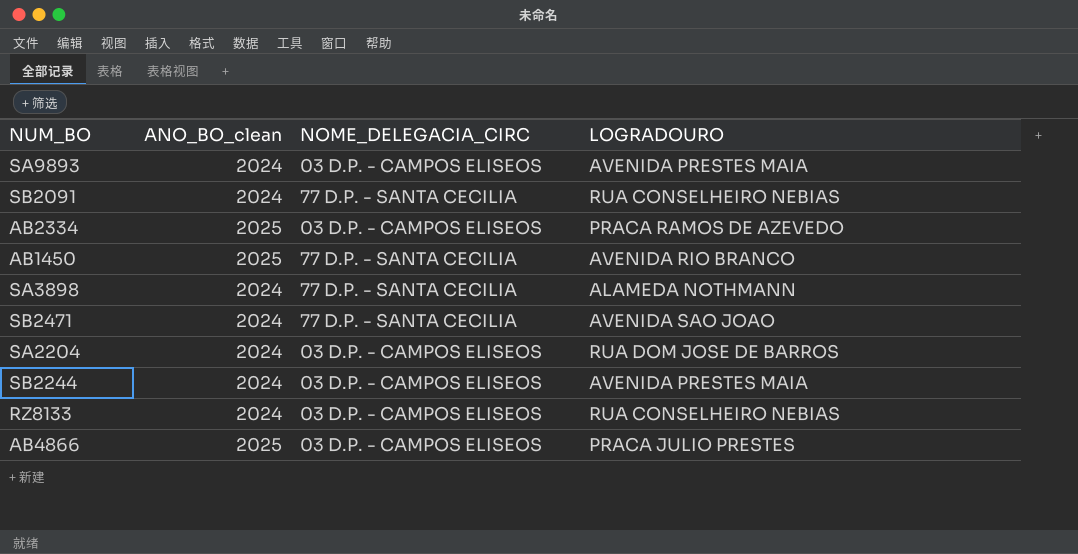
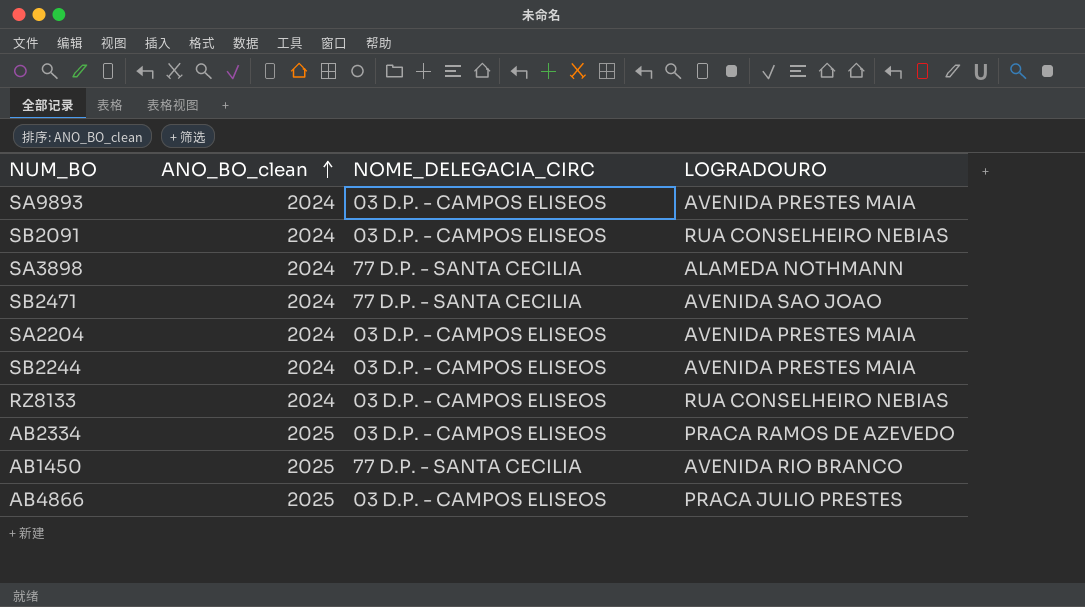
row order: none -> ANO_BO_clean ascending
SB2091 | NOME_DELEGACIA_CIRC: 77 D.P. - SANTA CECILIA -> 03 D.P. - CAMPOS ELISEOS
SA2204 | LOGRADOURO: RUA DOM JOSE DE BARROS -> AVENIDA PRESTES MAIA

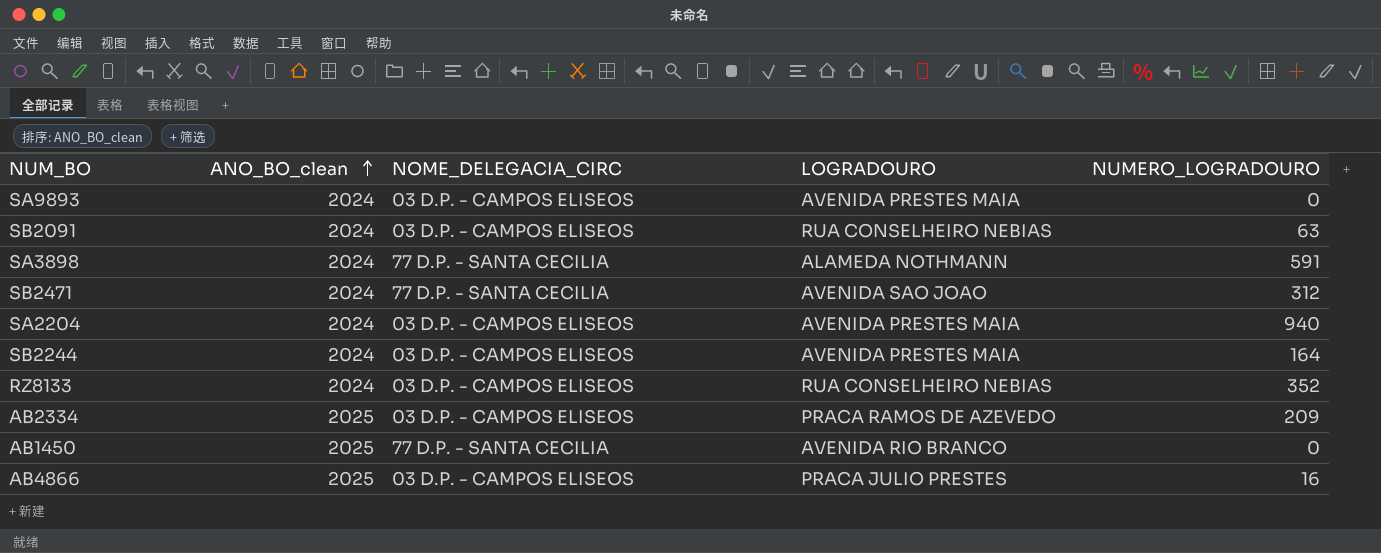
column NUMERO_LOGRADOURO | position: none -> 5

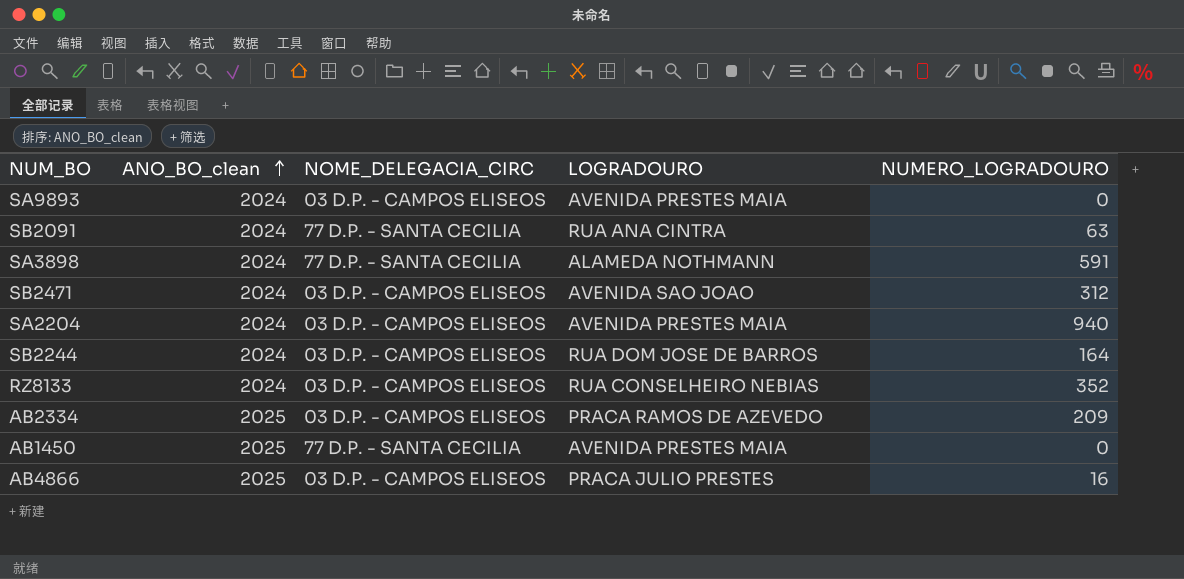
SB2091 | NOME_DELEGACIA_CIRC: 03 D.P. - CAMPOS ELISEOS -> 77 D.P. - SANTA CECILIA
SB2091 | LOGRADOURO: RUA CONSELHEIRO NEBIAS -> RUA ANA CINTRA
SB2471 | NOME_DELEGACIA_CIRC: 77 D.P. - SANTA CECILIA -> 03 D.P. - CAMPOS ELISEOS
SB2244 | LOGRADOURO: AVENIDA PRESTES MAIA -> RUA DOM JOSE DE BARROS
AB1450 | LOGRADOURO: AVENIDA RIO BRANCO -> AVENIDA PRESTES MAIA

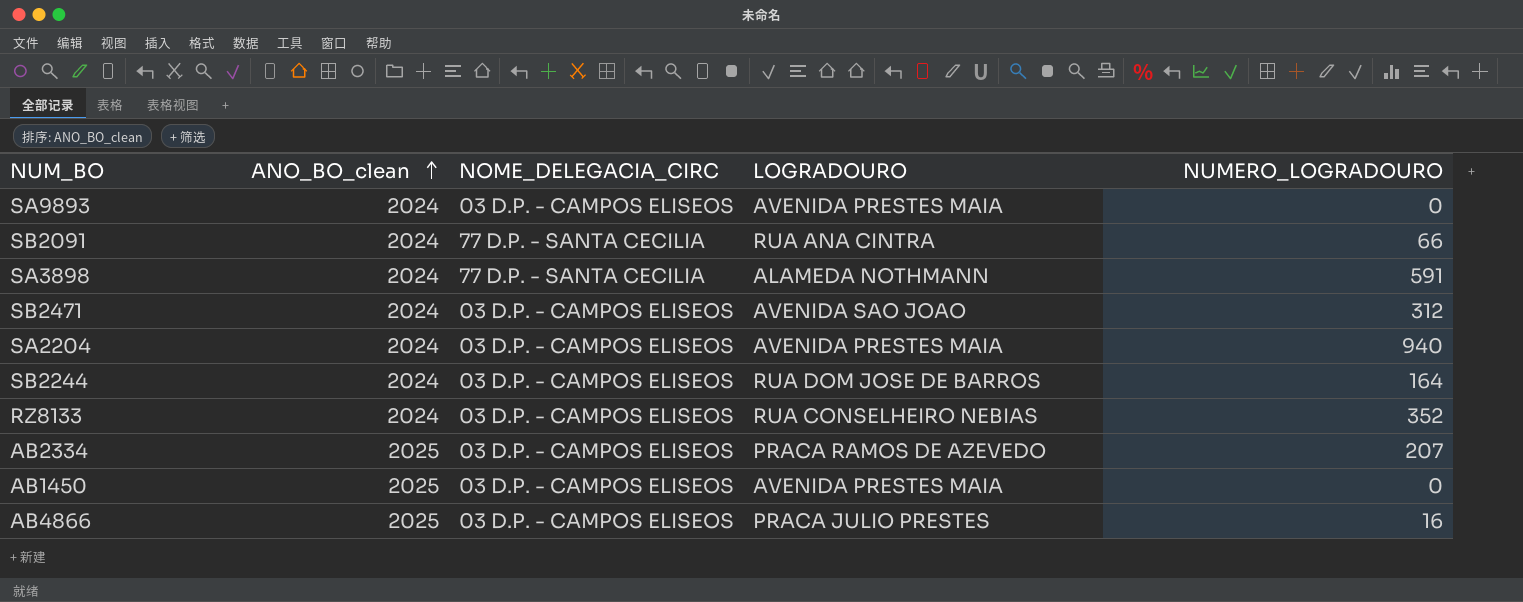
SB2091 | NUMERO_LOGRADOURO: 63 -> 66
AB2334 | NUMERO_LOGRADOURO: 209 -> 207
AB1450 | NOME_DELEGACIA_CIRC: 77 D.P. - SANTA CECILIA -> 03 D.P. - CAMPOS ELISEOS

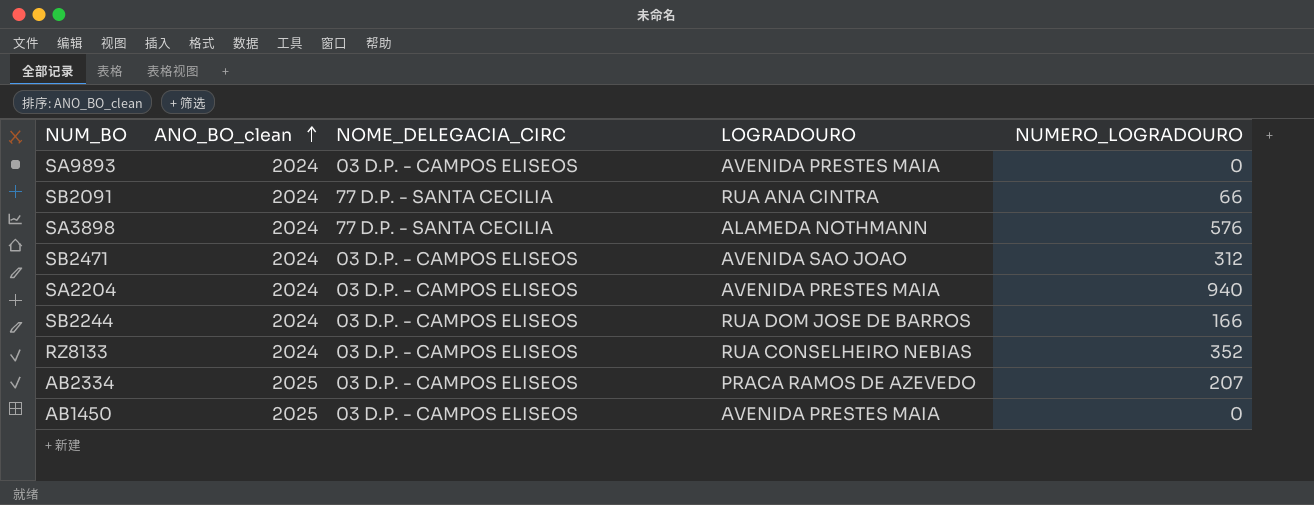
row AB4866: 2025 | 03 D.P. - CAMPOS ELISEOS | PRACA JULIO PRESTES | 16 -> none
SA3898 | NUMERO_LOGRADOURO: 591 -> 576
SB2244 | NUMERO_LOGRADOURO: 164 -> 166

